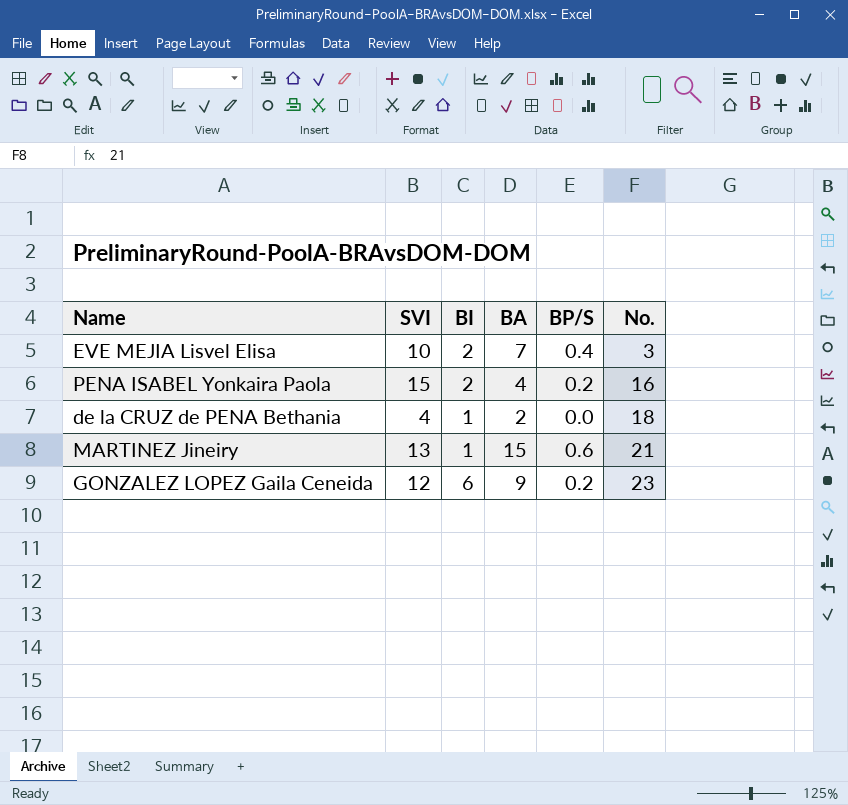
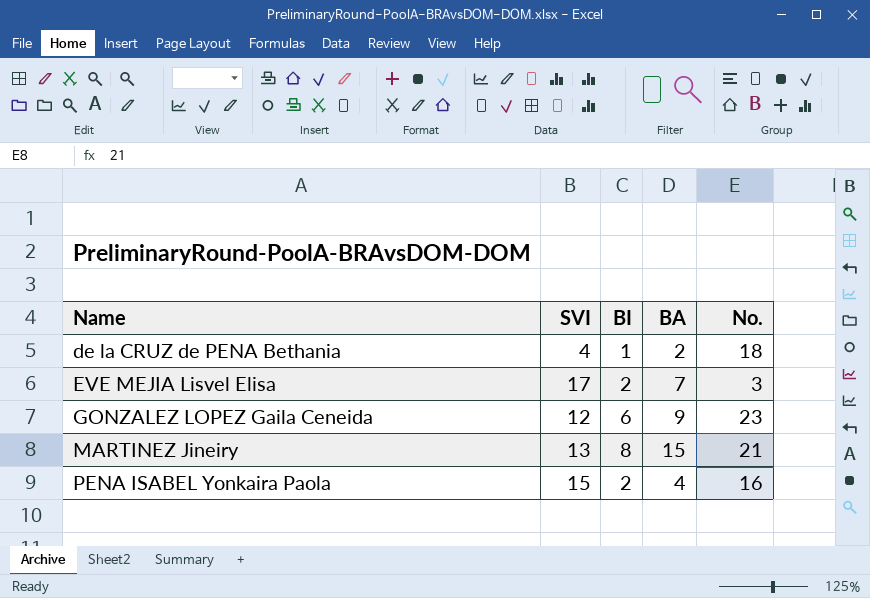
row order: No. ascending -> Name ascending
column BP/S | position: 5 -> none
EVE MEJIA Lisvel Elisa | SVI: 10 -> 17
MARTINEZ Jineiry | BI: 1 -> 8

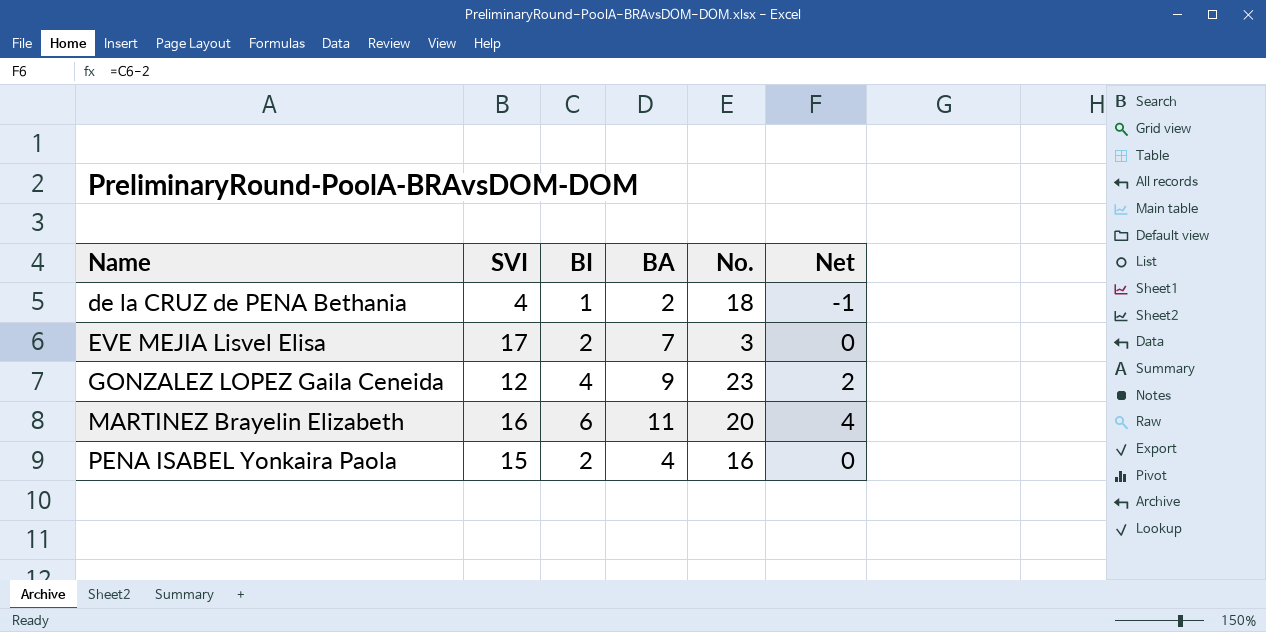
column Net | formula: none -> [BI] - 2
row MARTINEZ Jineiry: 13 | 8 | 15 | 21 -> none
GONZALEZ LOPEZ Gaila Ceneida | BI: 6 -> 4
row MARTINEZ Brayelin Elizabeth: none -> 16 | 6 | 11 | 20 | 4

